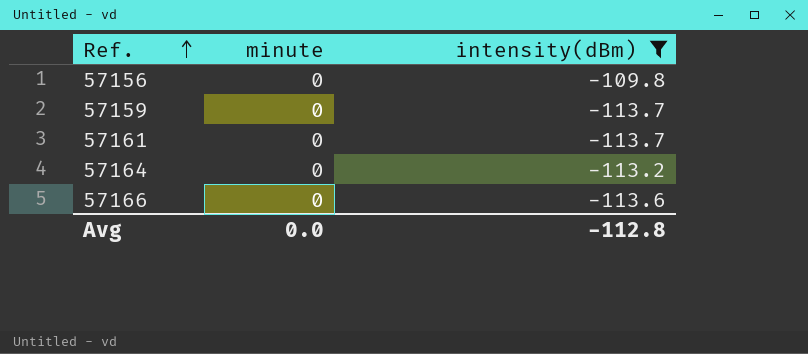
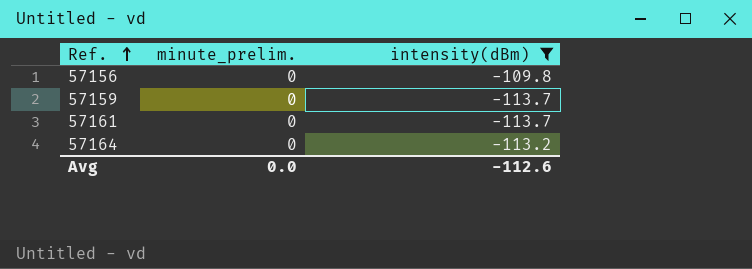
column name: minute -> minute_prelim.
row 57166: 0 | -113.6 -> none
Avg | intensity(dBm): -112.8 -> -112.6

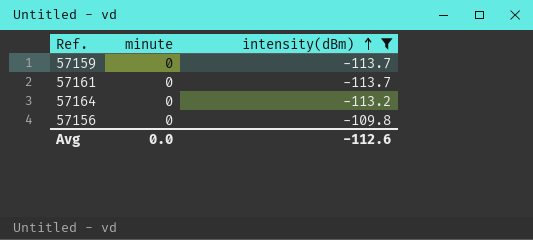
row order: Ref. ascending -> intensity(dBm) ascending
column name: minute_prelim. -> minute

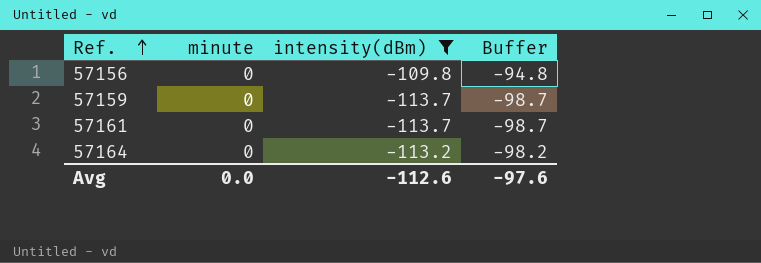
row order: intensity(dBm) ascending -> Ref. ascending
column Buffer | formula: none -> [intensity(dBm)] + 15

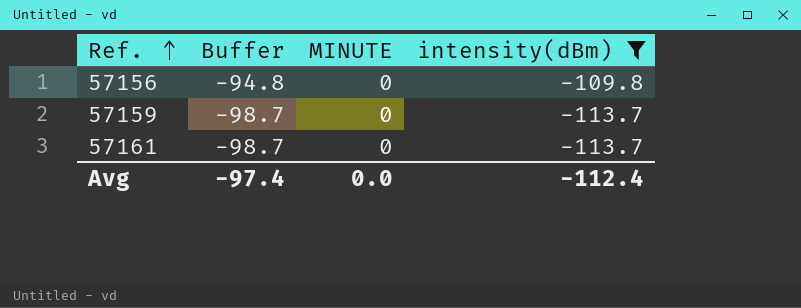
column Buffer | position: 4 -> 2
column name: minute -> MINUTE
row 57164: 0 | -113.2 | -98.2 -> none
Avg | Buffer: -97.6 -> -97.4
Avg | intensity(dBm): -112.6 -> -112.4

